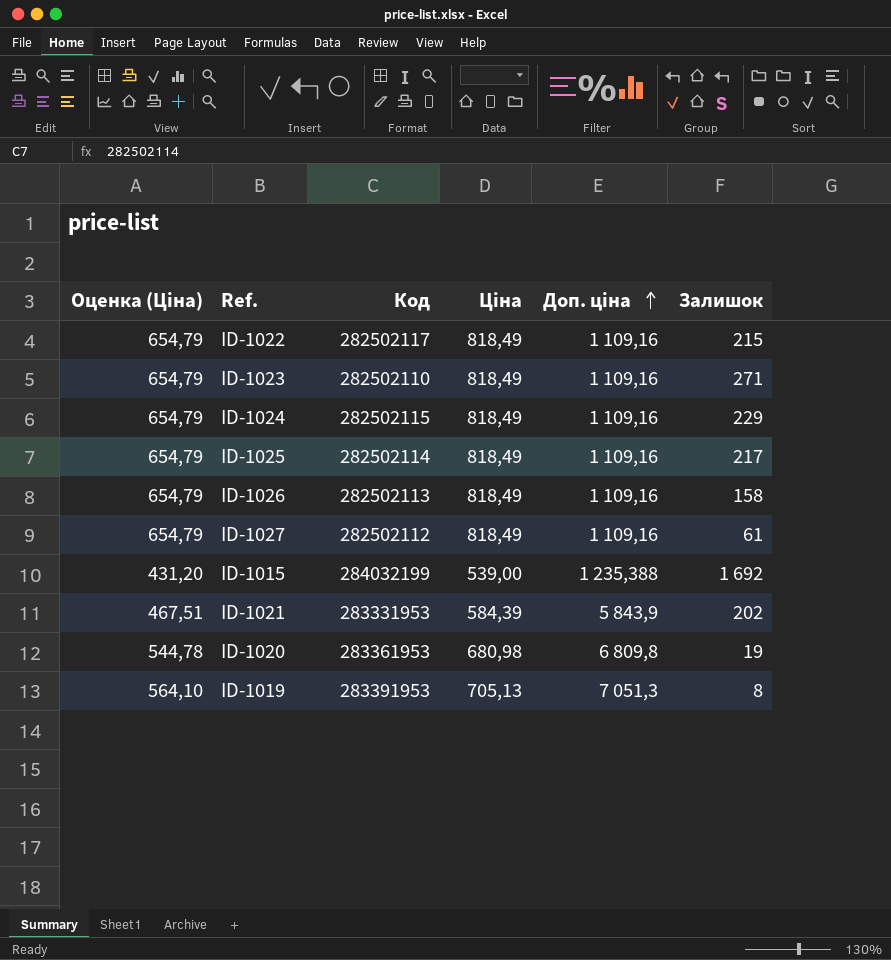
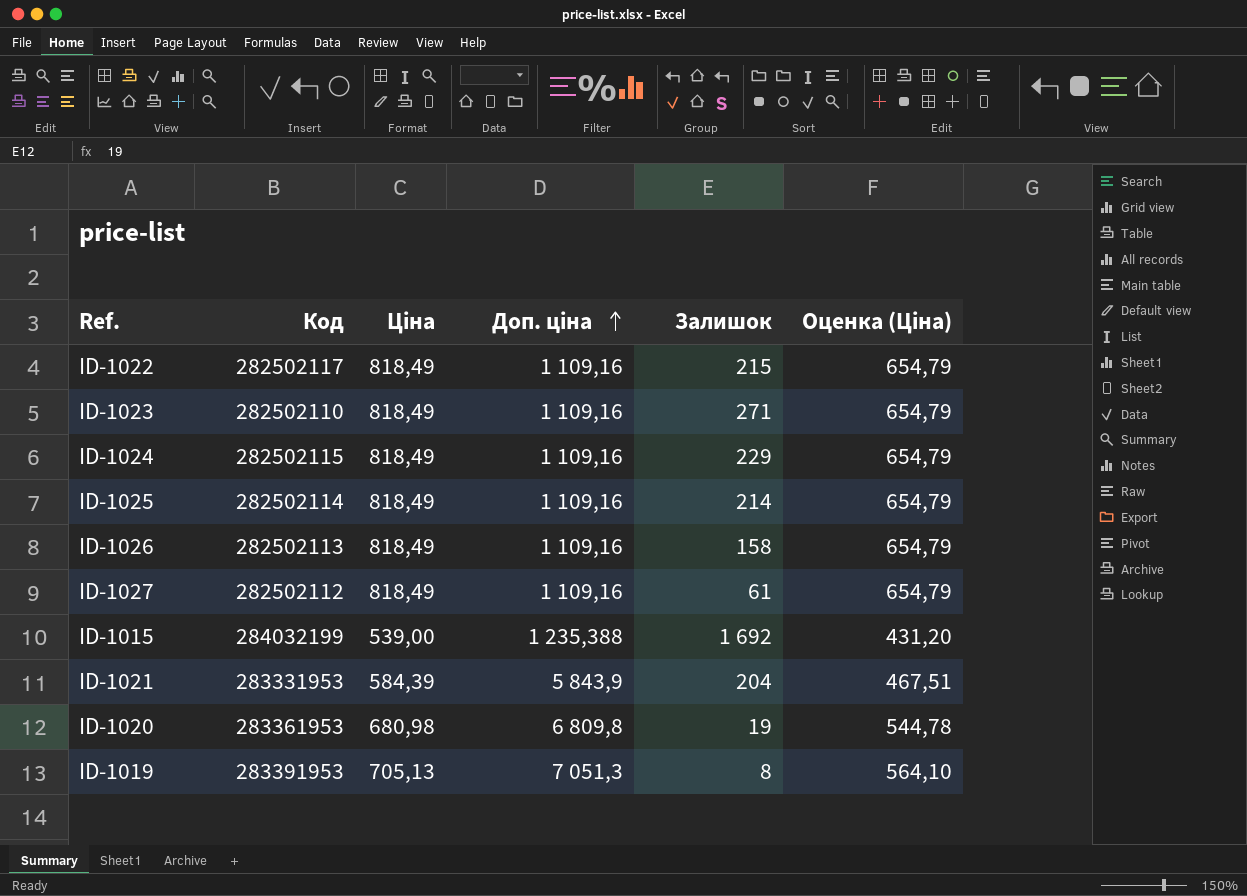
column Оценка (Ціна) | position: 1 -> 6
ID-1025 | Залишок: 217 -> 214
ID-1021 | Залишок: 202 -> 204

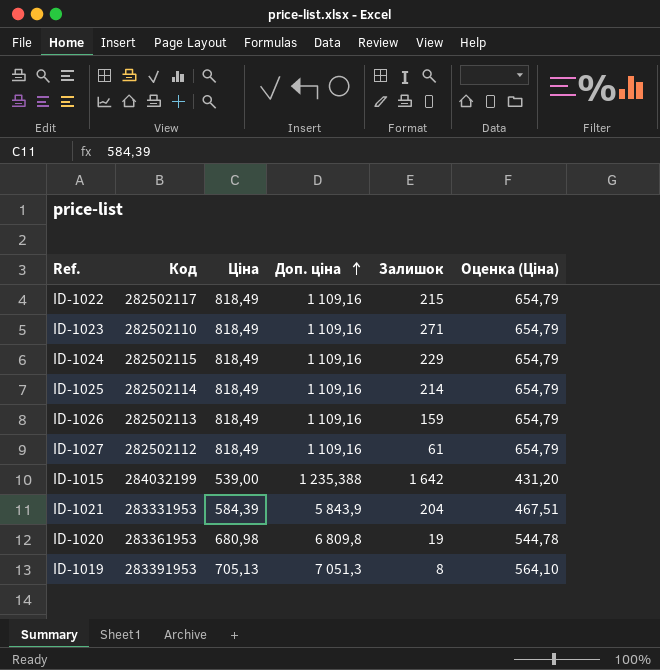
ID-1026 | Залишок: 158 -> 159
ID-1015 | Залишок: 1 692 -> 1 642

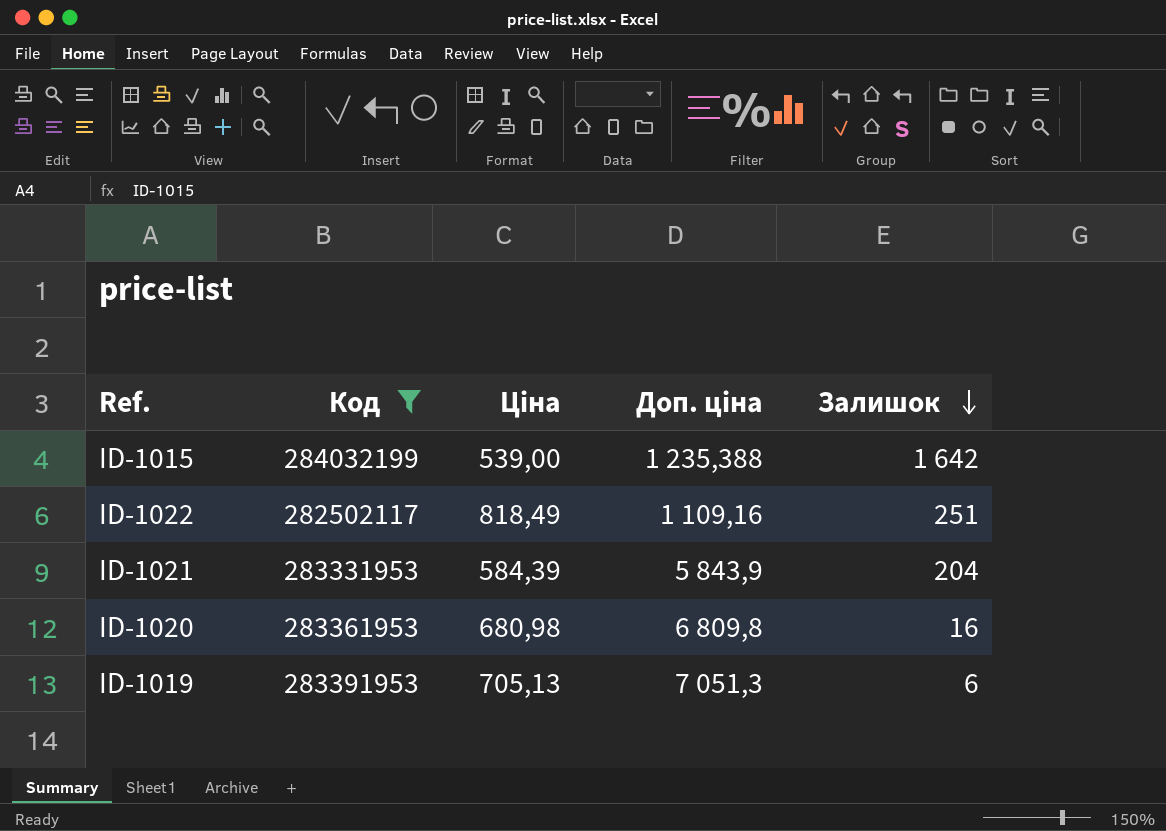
filter: none -> Код >= 282502117
row order: Доп. ціна ascending -> Залишок descending
column Оценка (Ціна) | formula: [Ціна] * 0,8 -> none
ID-1022 | Залишок: 215 -> 251
ID-1020 | Залишок: 19 -> 16
ID-1019 | Залишок: 8 -> 6

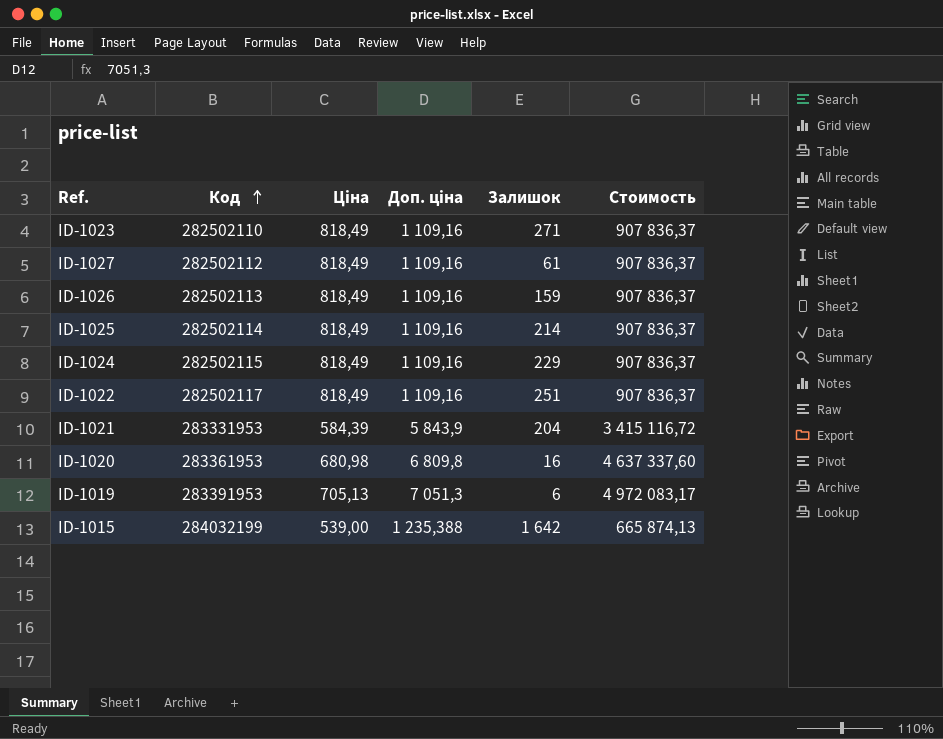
filter: Код >= 282502117 -> none
row order: Залишок descending -> Код ascending
column Стоимость | formula: none -> [Ціна] * [Доп. ціна]

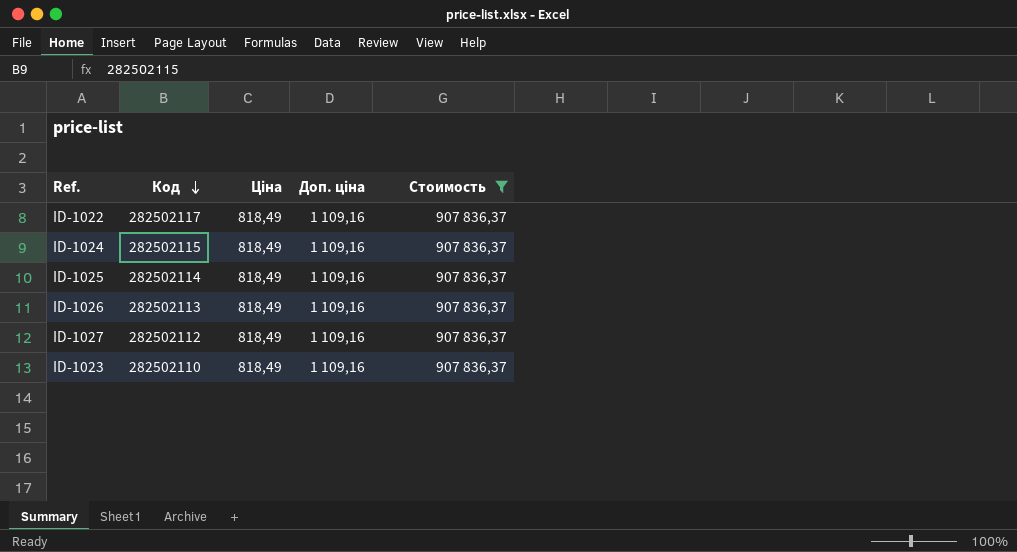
filter: none -> Стоимость = 907 836,37
row order: Код ascending -> Код descending
column Залишок | position: 5 -> none

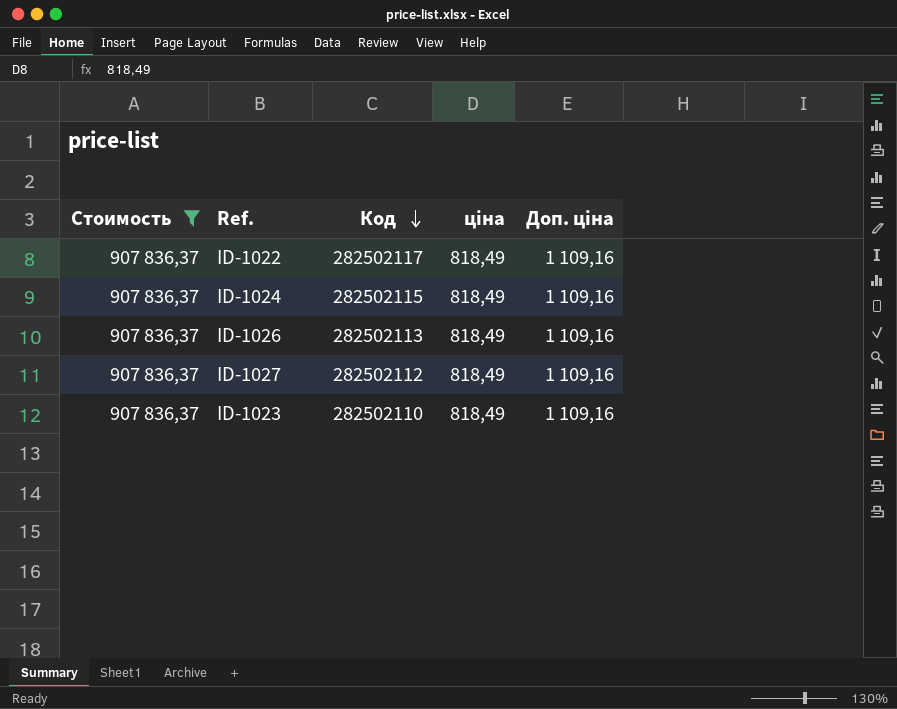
column Стоимость | position: 5 -> 1
column name: Ціна -> ціна
row ID-1025: 282502114 | 818,49 | 1 109,16 | 907 836,37 -> none

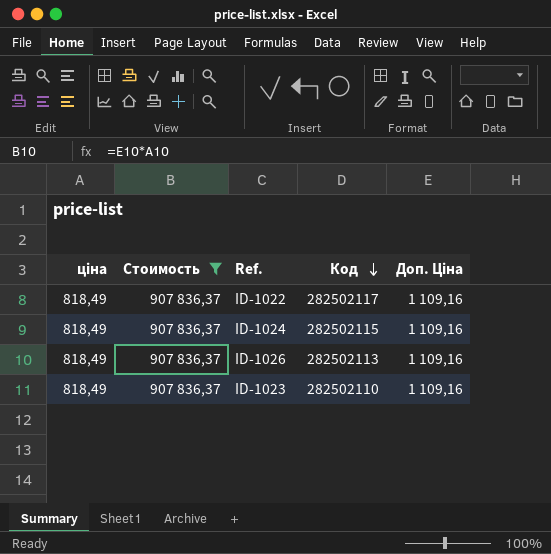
column ціна | position: 4 -> 1
column name: Доп. ціна -> Доп. Ціна
row ID-1027: 907 836,37 | 282502112 | 818,49 | 1 109,16 -> none

